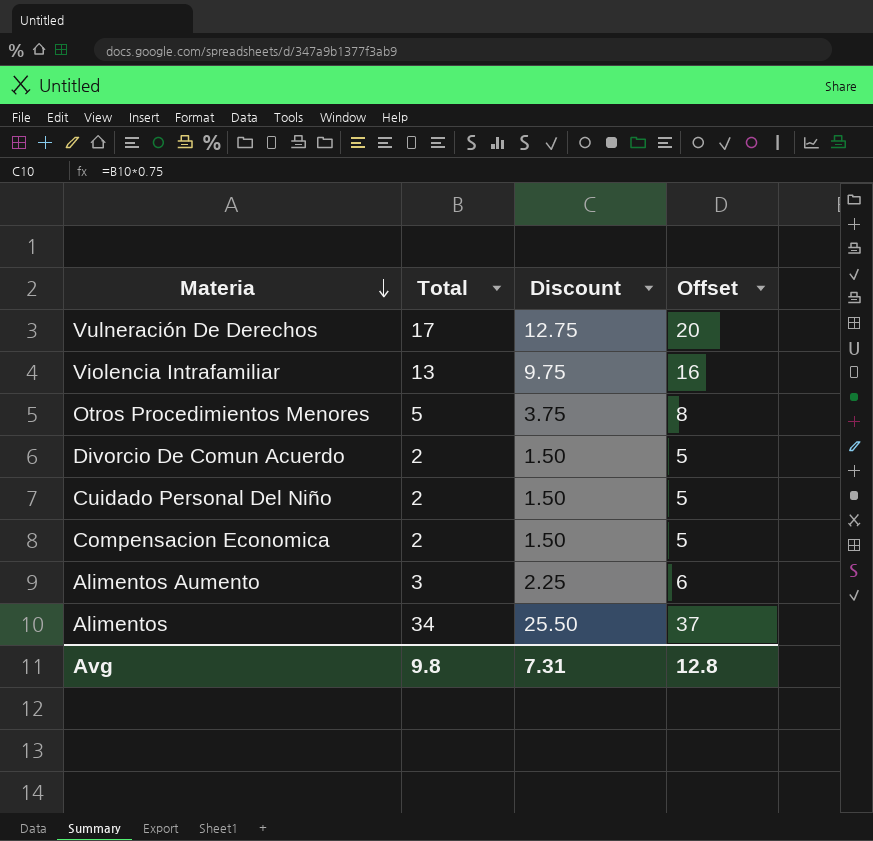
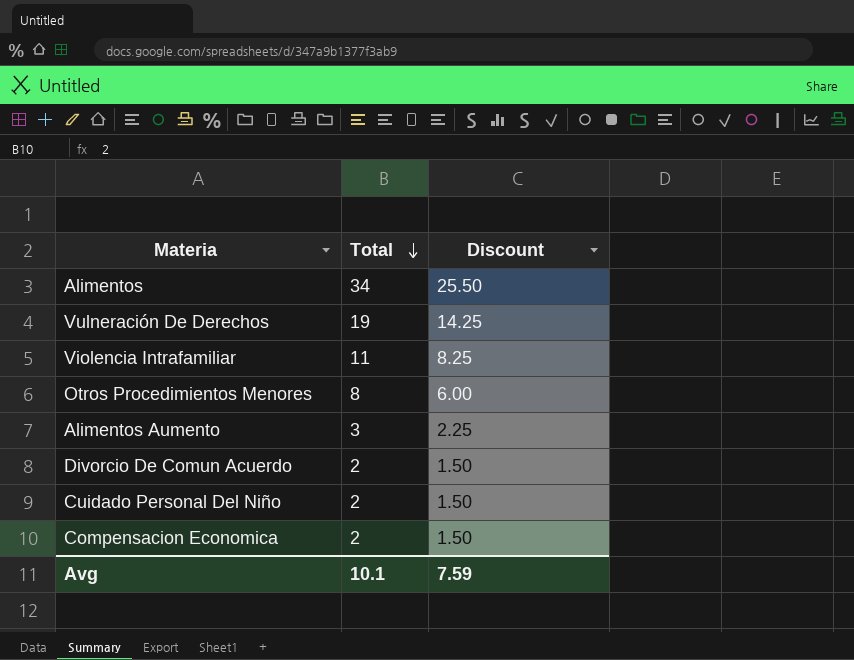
row order: Materia descending -> Total descending
column Offset | formula: [Total] + 3 -> none
Vulneración De Derechos | Total: 17 -> 19
Vulneración De Derechos | Discount: 12.75 -> 14.25
Violencia Intrafamiliar | Total: 13 -> 11
Violencia Intrafamiliar | Discount: 9.75 -> 8.25
Otros Procedimientos Menores | Total: 5 -> 8
Otros Procedimientos Menores | Discount: 3.75 -> 6.00
Avg | Total: 9.8 -> 10.1
Avg | Discount: 7.31 -> 7.59

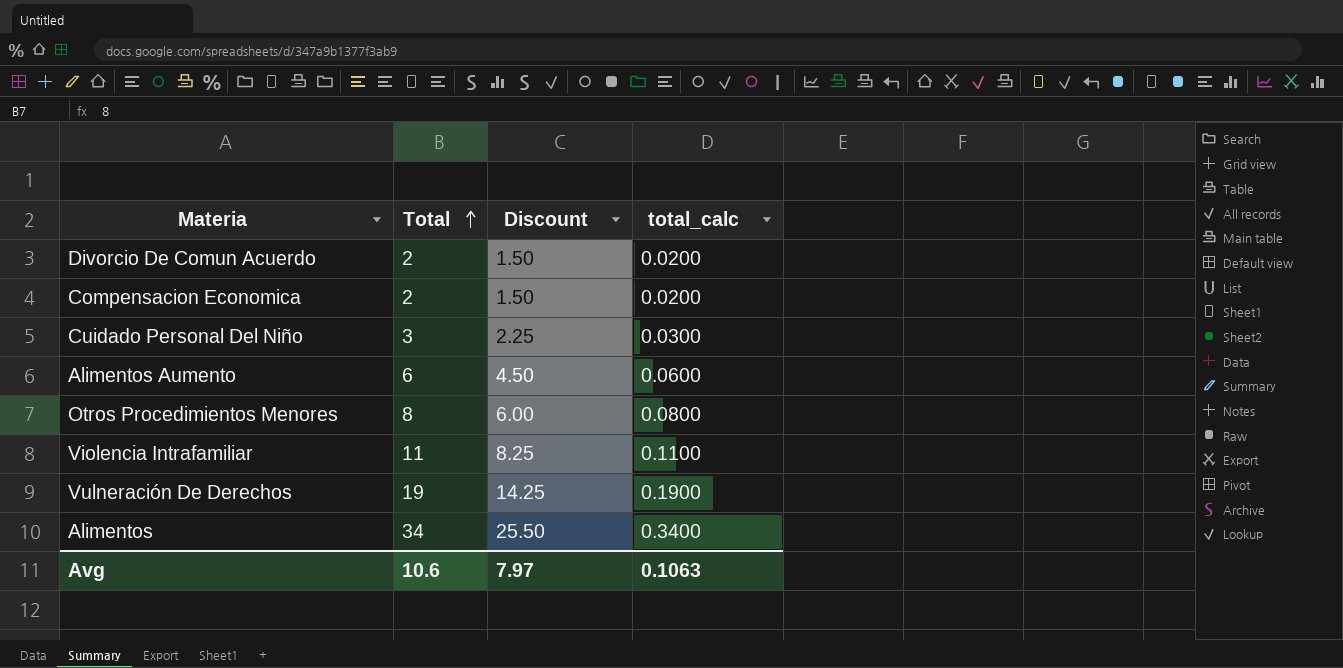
row order: Total descending -> Total ascending
column total_calc | formula: none -> [Total] * 0.01
Cuidado Personal Del Niño | Total: 2 -> 3
Cuidado Personal Del Niño | Discount: 1.50 -> 2.25
Alimentos Aumento | Total: 3 -> 6
Alimentos Aumento | Discount: 2.25 -> 4.50
Avg | Total: 10.1 -> 10.6
Avg | Discount: 7.59 -> 7.97

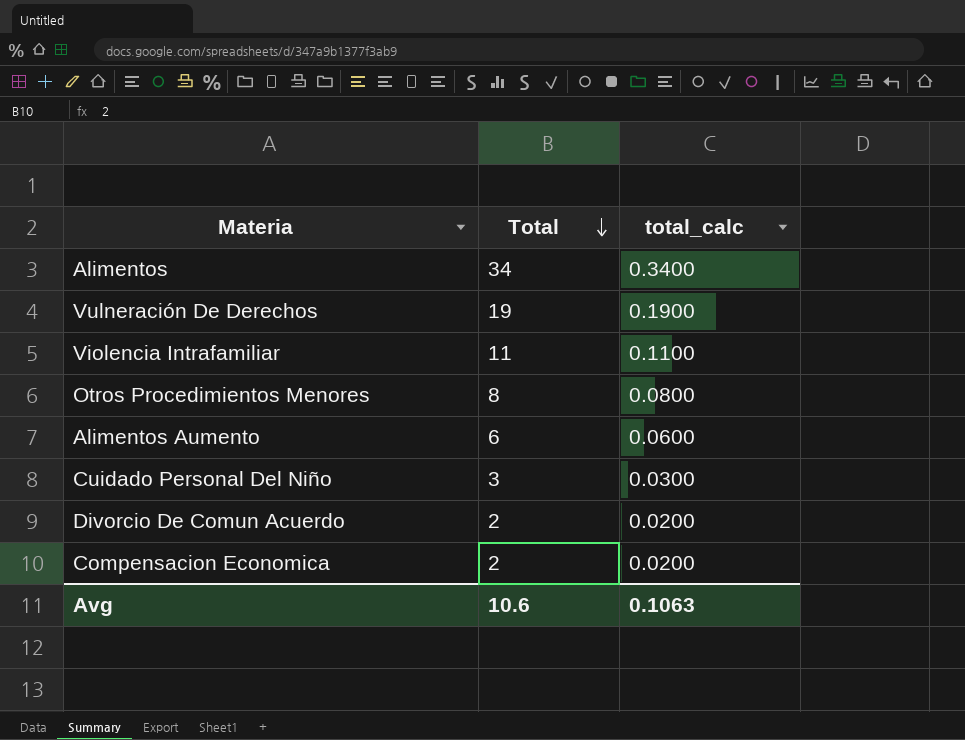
row order: Total ascending -> Total descending
column Discount | formula: [Total] * 0.75 -> none

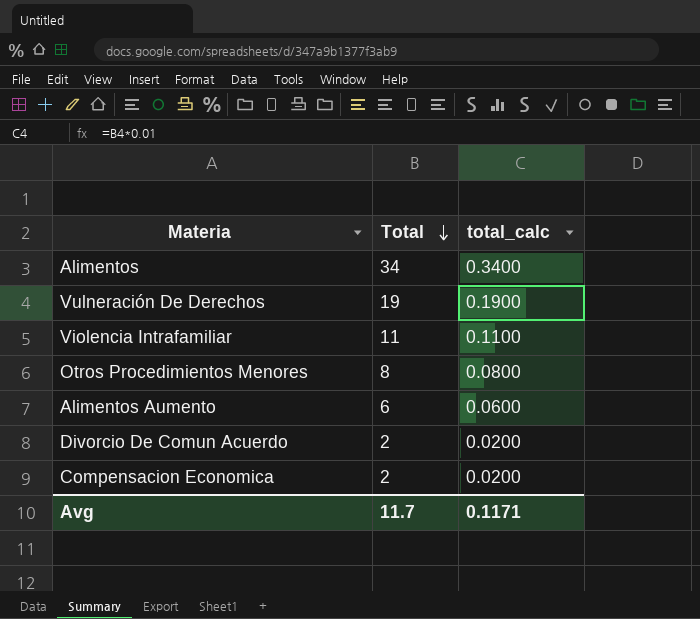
row Cuidado Personal Del Niño: 3 | 0.0300 -> none
Avg | Total: 10.6 -> 11.7
Avg | total_calc: 0.1063 -> 0.1171

